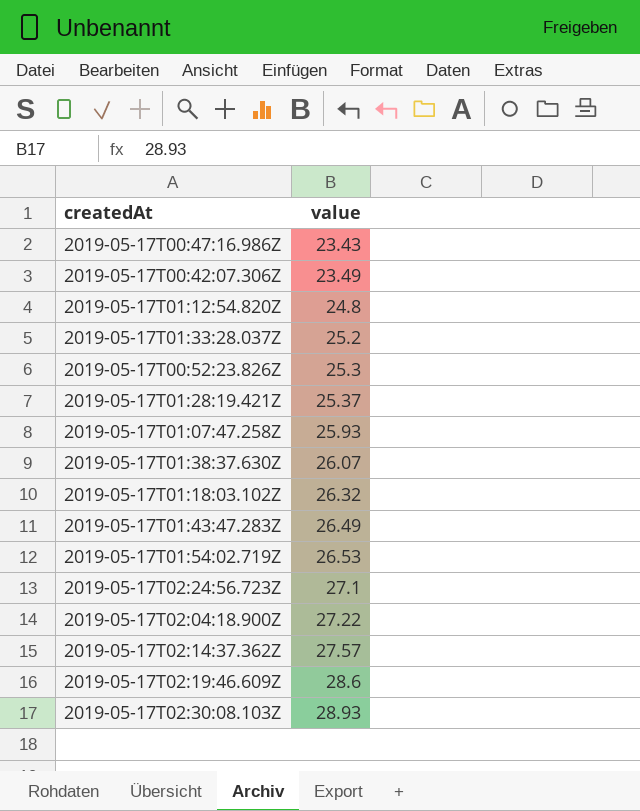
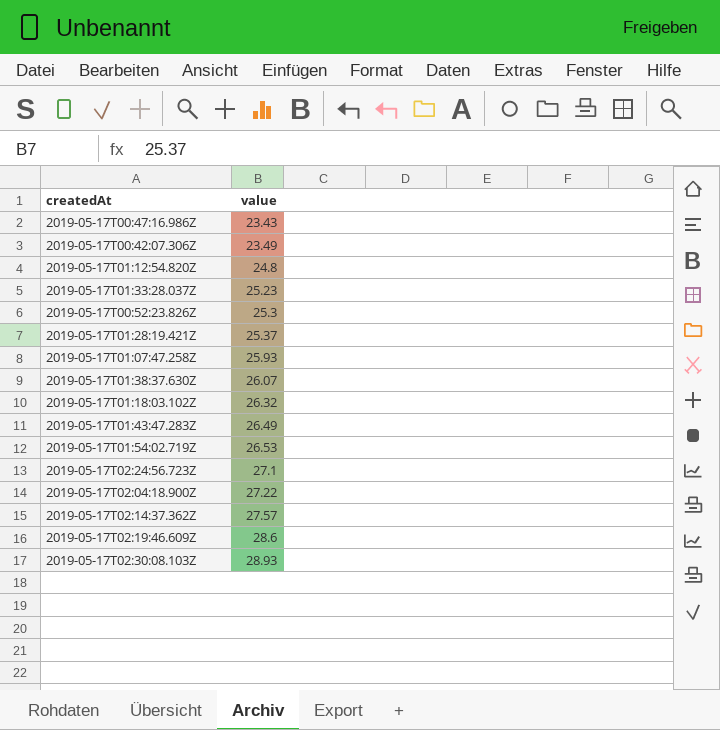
2019-05-17T01:33:28.037Z | value: 25.2 -> 25.23

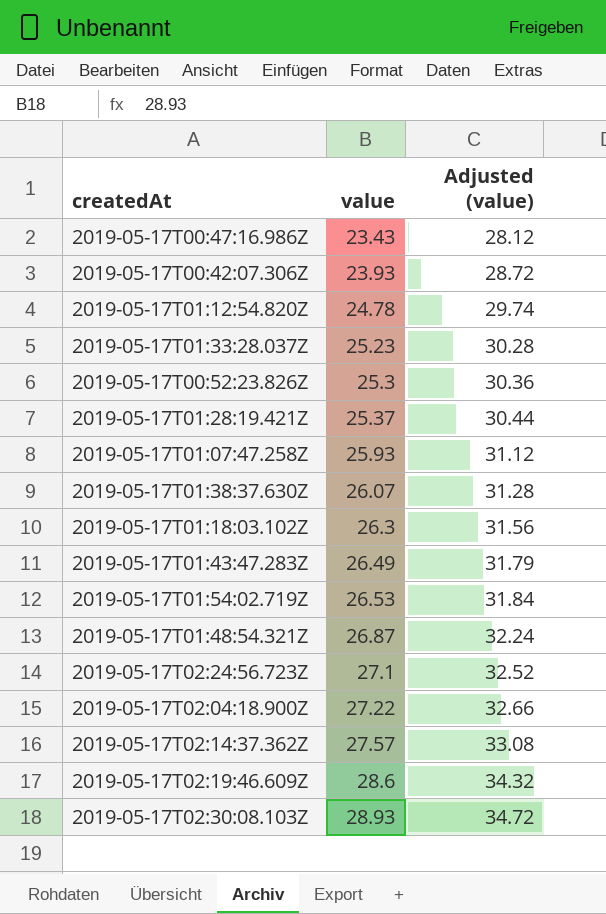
column Adjusted (value) | formula: none -> [value] * 1.2
2019-05-17T00:42:07.306Z | value: 23.49 -> 23.93
2019-05-17T01:12:54.820Z | value: 24.8 -> 24.78
2019-05-17T01:18:03.102Z | value: 26.32 -> 26.3
row 2019-05-17T01:48:54.321Z: none -> 26.87 | 32.24

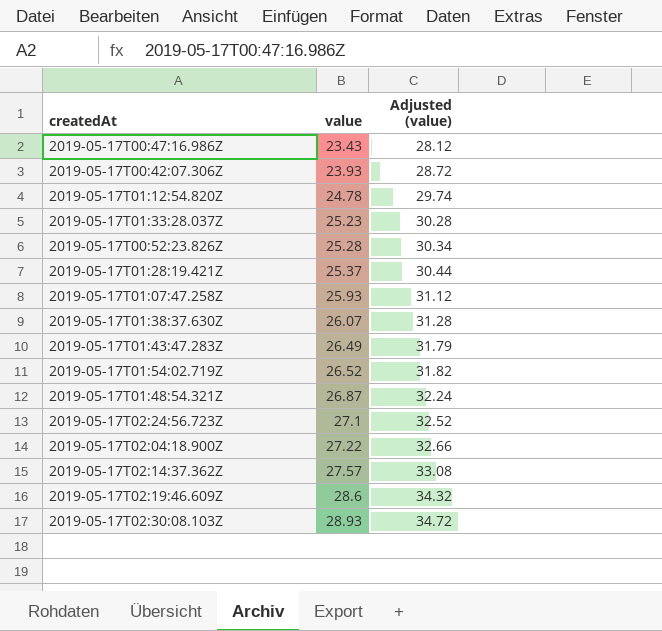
row 2019-05-17T01:18:03.102Z: 26.3 | 31.56 -> none
2019-05-17T00:52:23.826Z | value: 25.3 -> 25.28
2019-05-17T00:52:23.826Z | Adjusted (value): 30.36 -> 30.34
2019-05-17T01:54:02.719Z | value: 26.53 -> 26.52
2019-05-17T01:54:02.719Z | Adjusted (value): 31.84 -> 31.82

